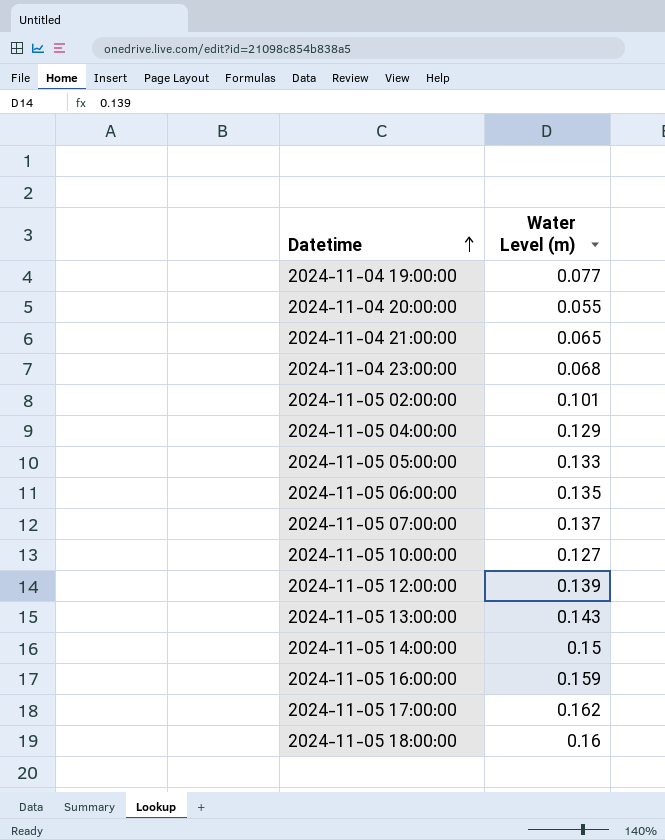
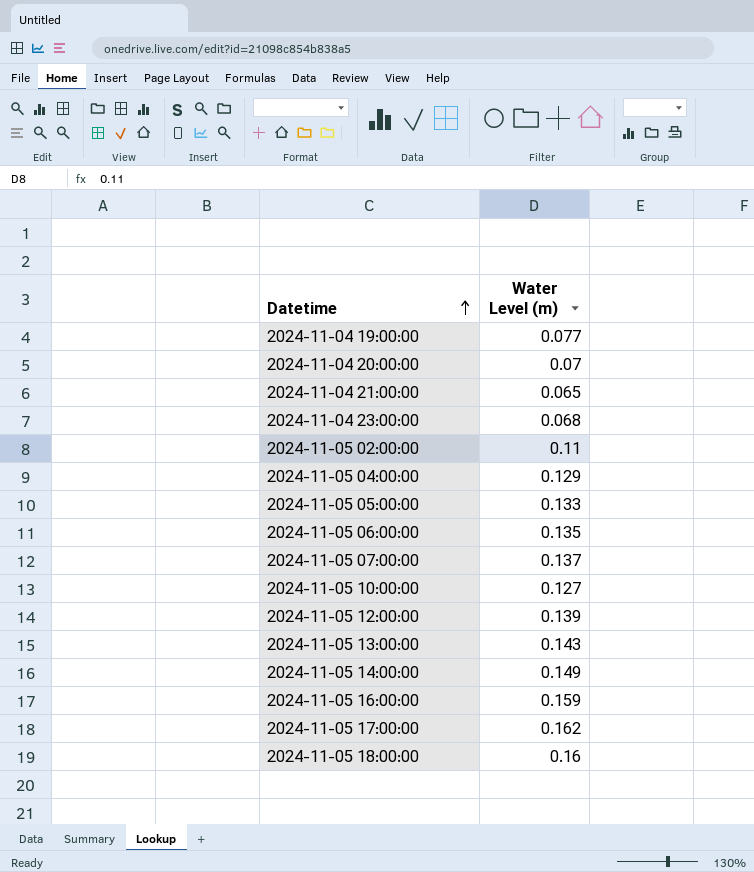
2024-11-04 20:00:00 | Water Level (m): 0.055 -> 0.07
2024-11-05 02:00:00 | Water Level (m): 0.101 -> 0.11
2024-11-05 14:00:00 | Water Level (m): 0.15 -> 0.149

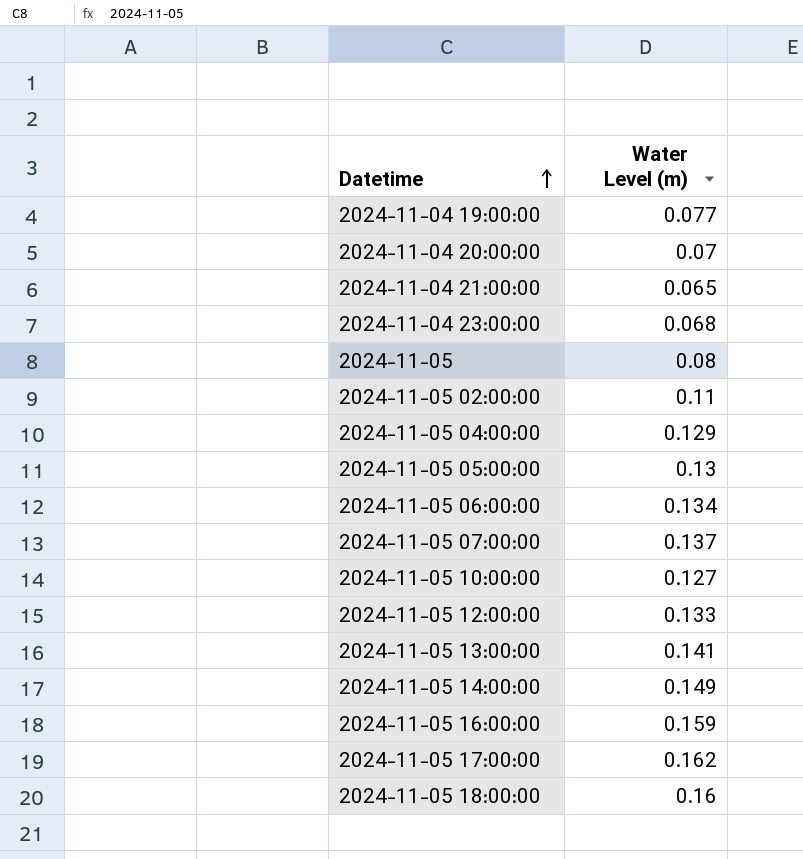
row 2024-11-05: none -> 0.08
2024-11-05 05:00:00 | Water Level (m): 0.133 -> 0.13
2024-11-05 06:00:00 | Water Level (m): 0.135 -> 0.134
2024-11-05 12:00:00 | Water Level (m): 0.139 -> 0.133
2024-11-05 13:00:00 | Water Level (m): 0.143 -> 0.141

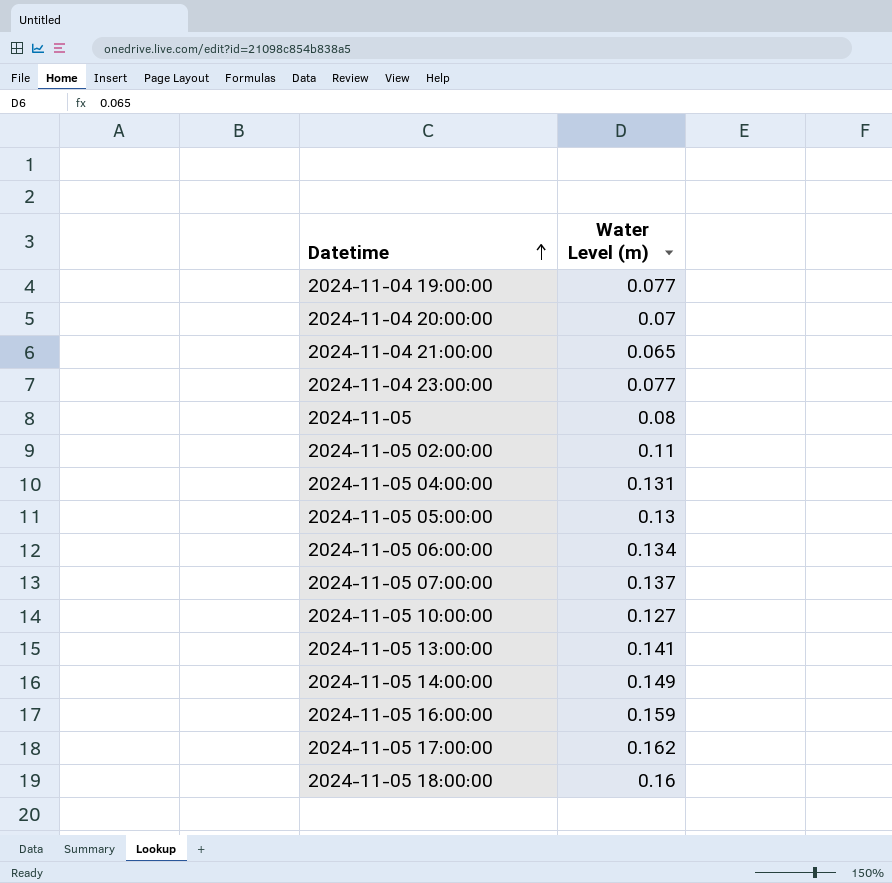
row 2024-11-05 12:00:00: 0.133 -> none
2024-11-04 23:00:00 | Water Level (m): 0.068 -> 0.077
2024-11-05 04:00:00 | Water Level (m): 0.129 -> 0.131

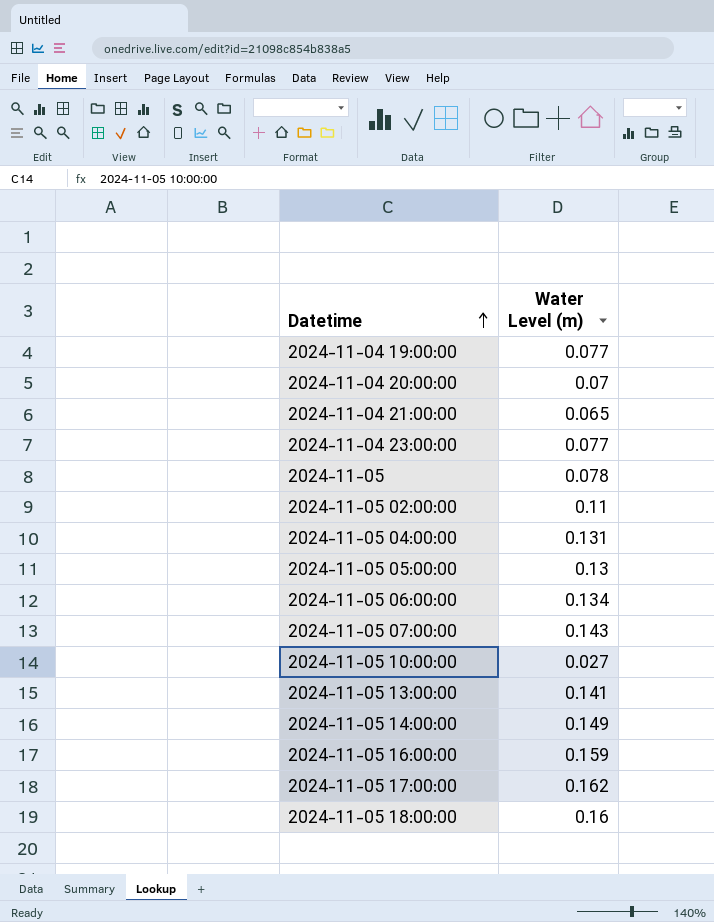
2024-11-05 | Water Level (m): 0.08 -> 0.078
2024-11-05 07:00:00 | Water Level (m): 0.137 -> 0.143
2024-11-05 10:00:00 | Water Level (m): 0.127 -> 0.027

